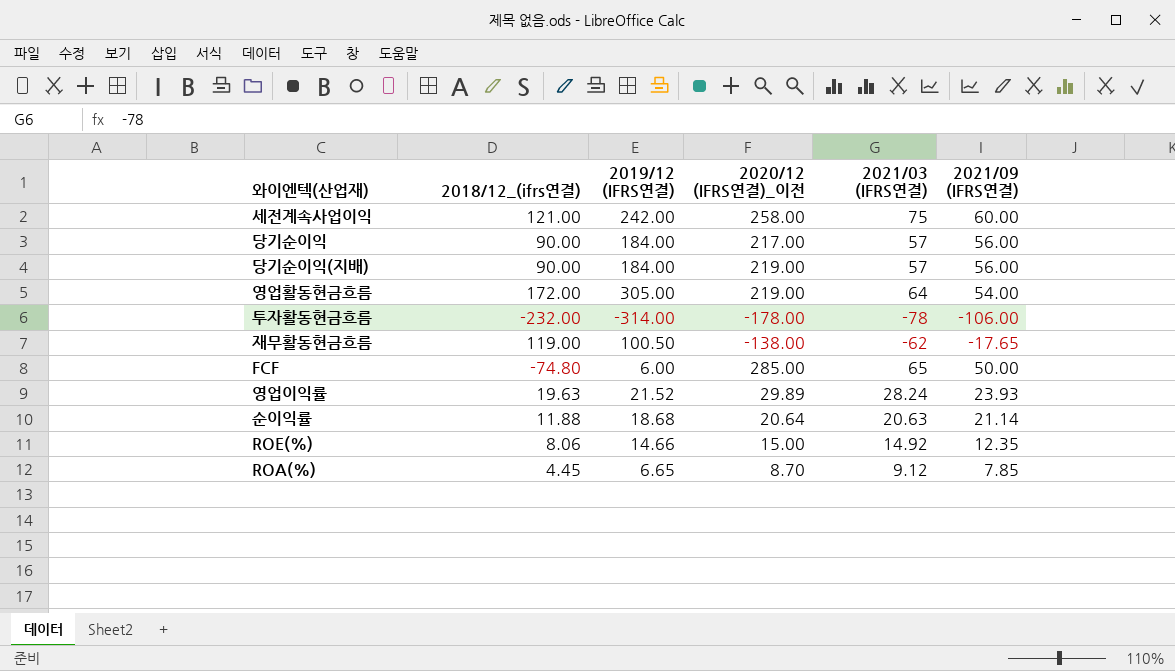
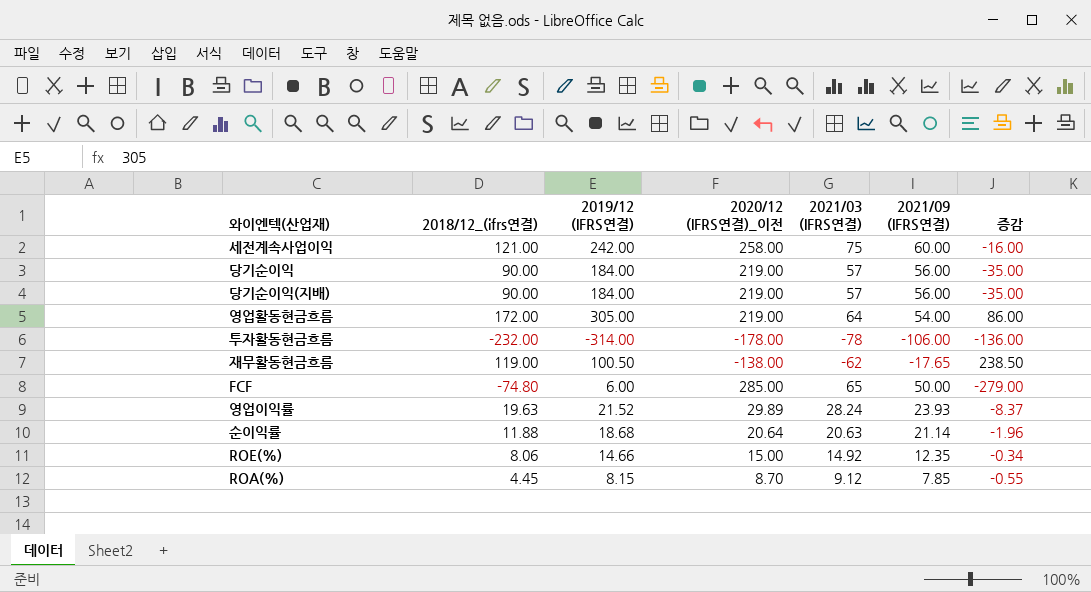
column 증감 | formula: none -> [2019/12 (IFRS연결)] - [2020/12 (IFRS연결)_이전]
당기순이익 | 2020/12 (IFRS연결)_이전: 217.00 -> 219.00
ROA(%) | 2019/12 (IFRS연결): 6.65 -> 8.15

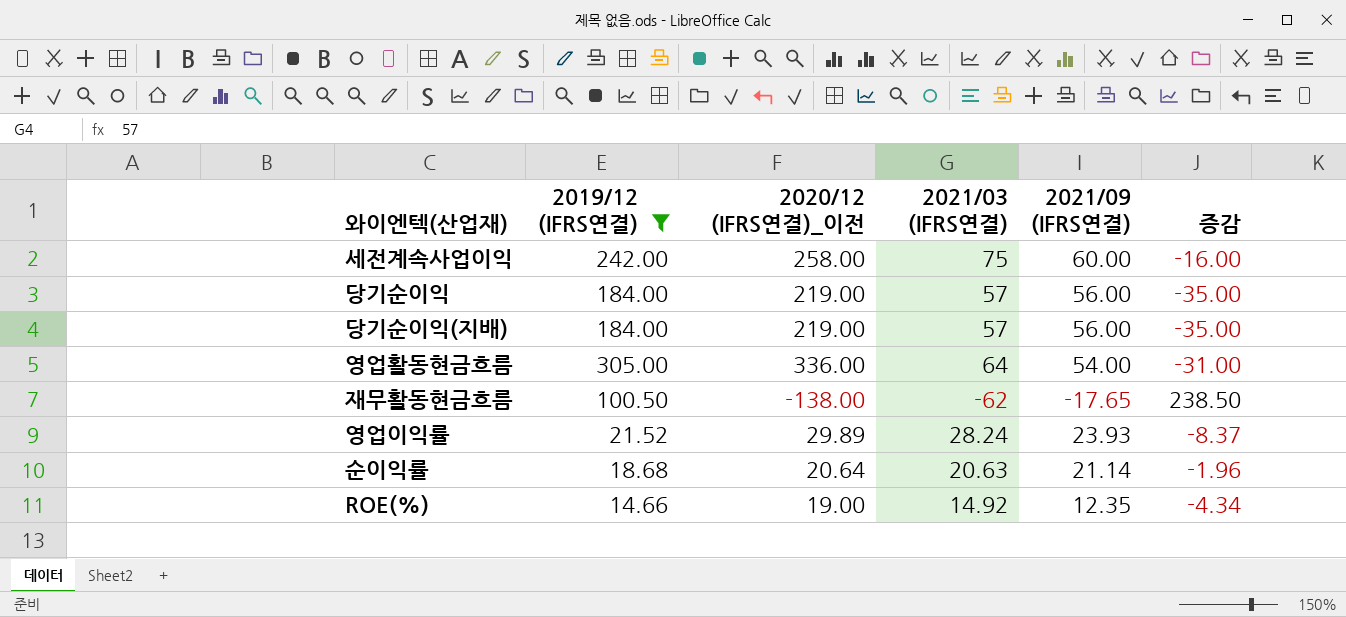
filter: none -> 2019/12 (IFRS연결) >= 14.66
column 2018/12_(ifrs연결) | position: 2 -> none
영업활동현금흐름 | 2020/12 (IFRS연결)_이전: 219.00 -> 336.00
영업활동현금흐름 | 증감: 86.00 -> -31.00
ROE(%) | 2020/12 (IFRS연결)_이전: 15.00 -> 19.00
ROE(%) | 증감: -0.34 -> -4.34

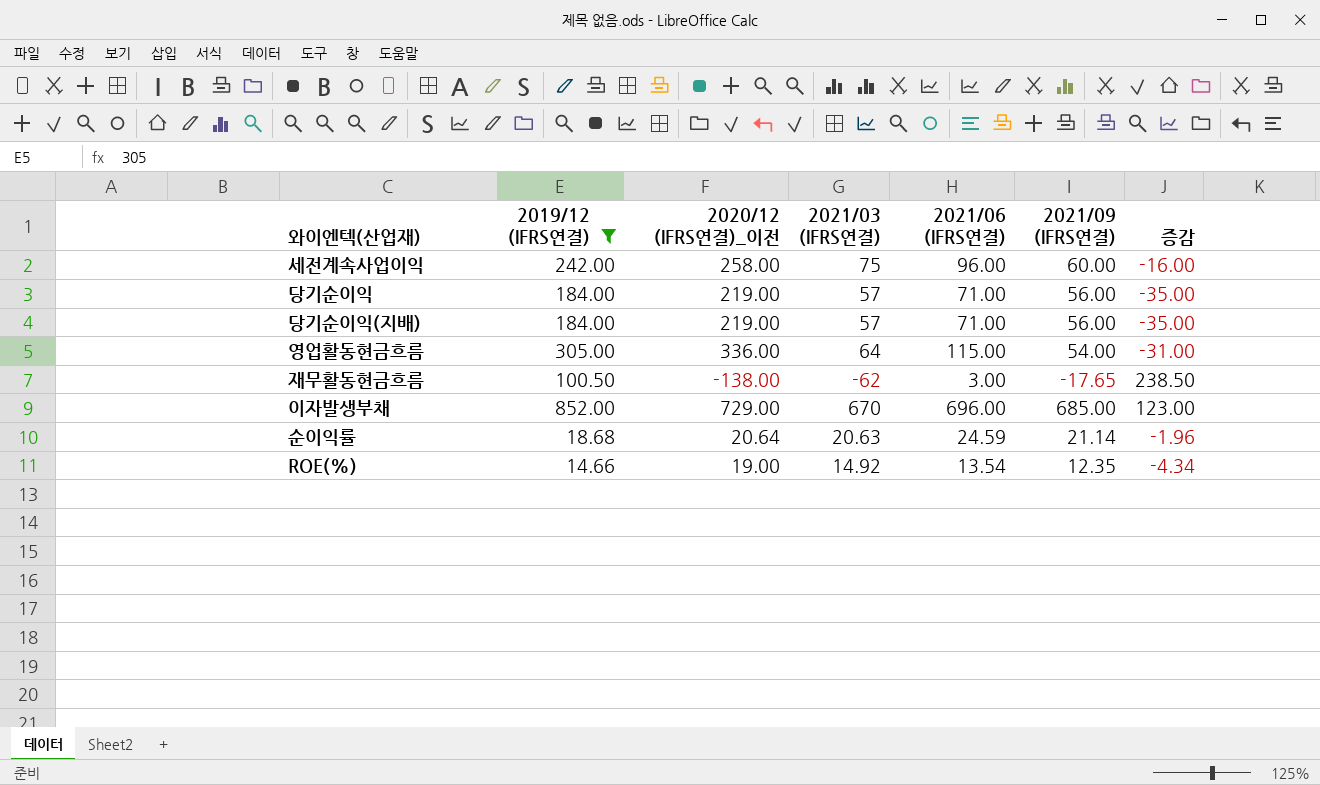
column 2021/06 (IFRS연결) | position: none -> 5
row 영업이익률: 21.52 | 29.89 | 28.24 | 23.93 | -8.37 -> none
row 이자발생부채: none -> 852.00 | 729.00 | 670 | 696.00 | 685.00 | 123.00

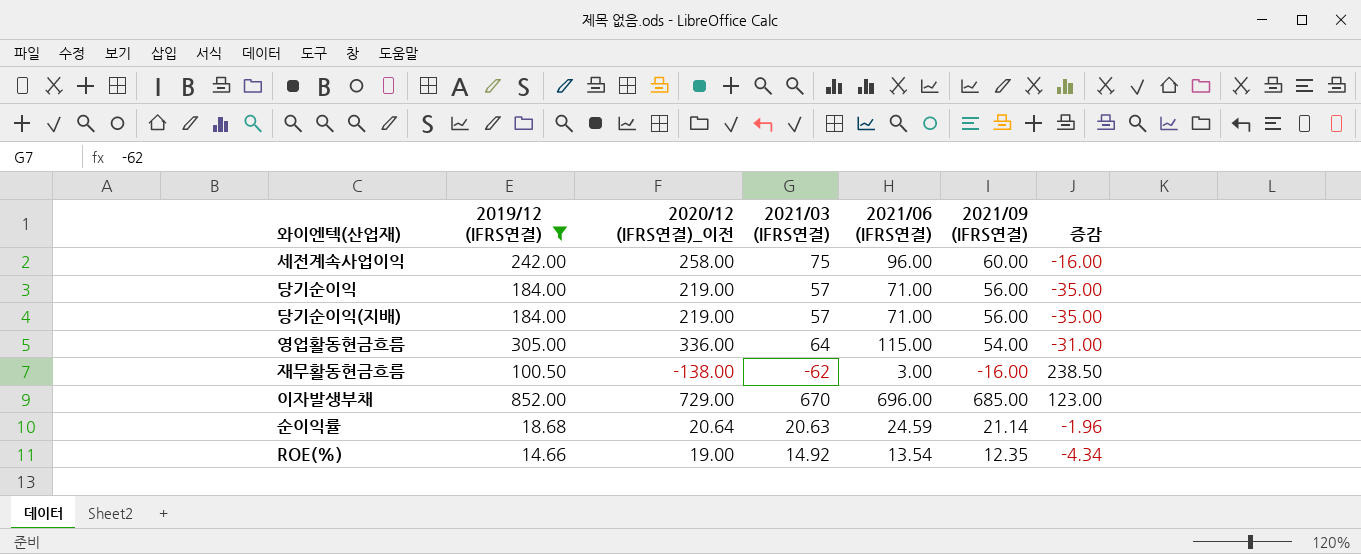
재무활동현금흐름 | 2021/09 (IFRS연결): -17.65 -> -16.00

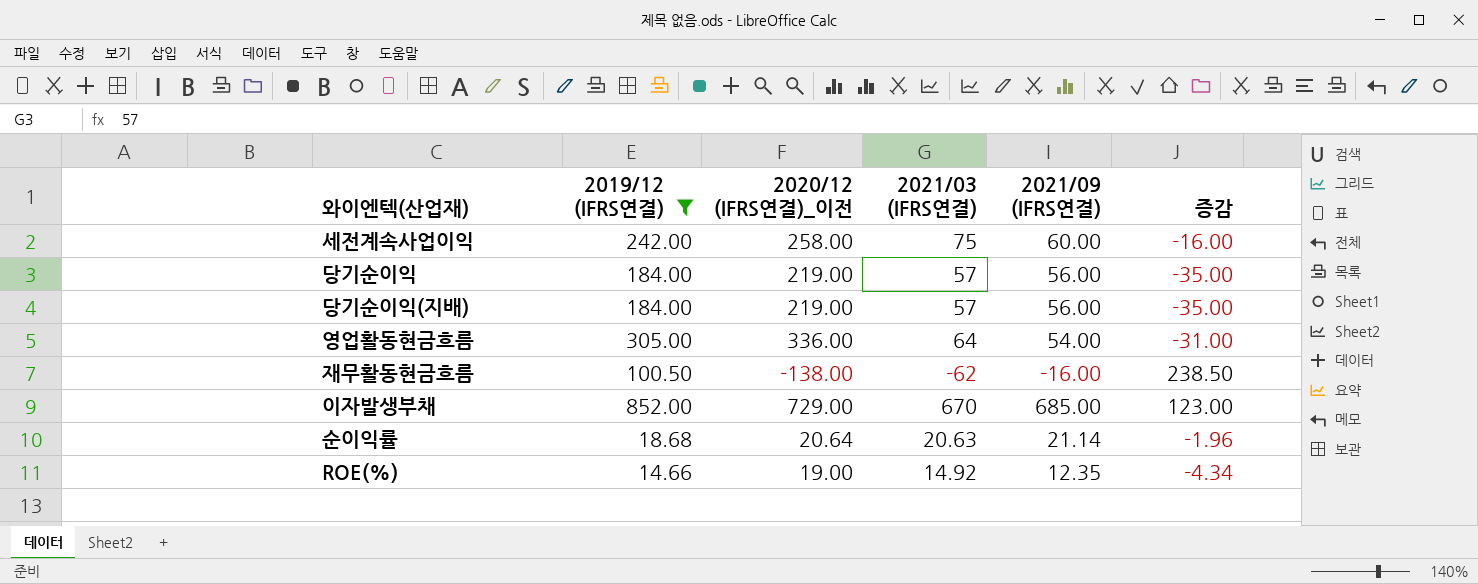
column 2021/06 (IFRS연결) | position: 5 -> none

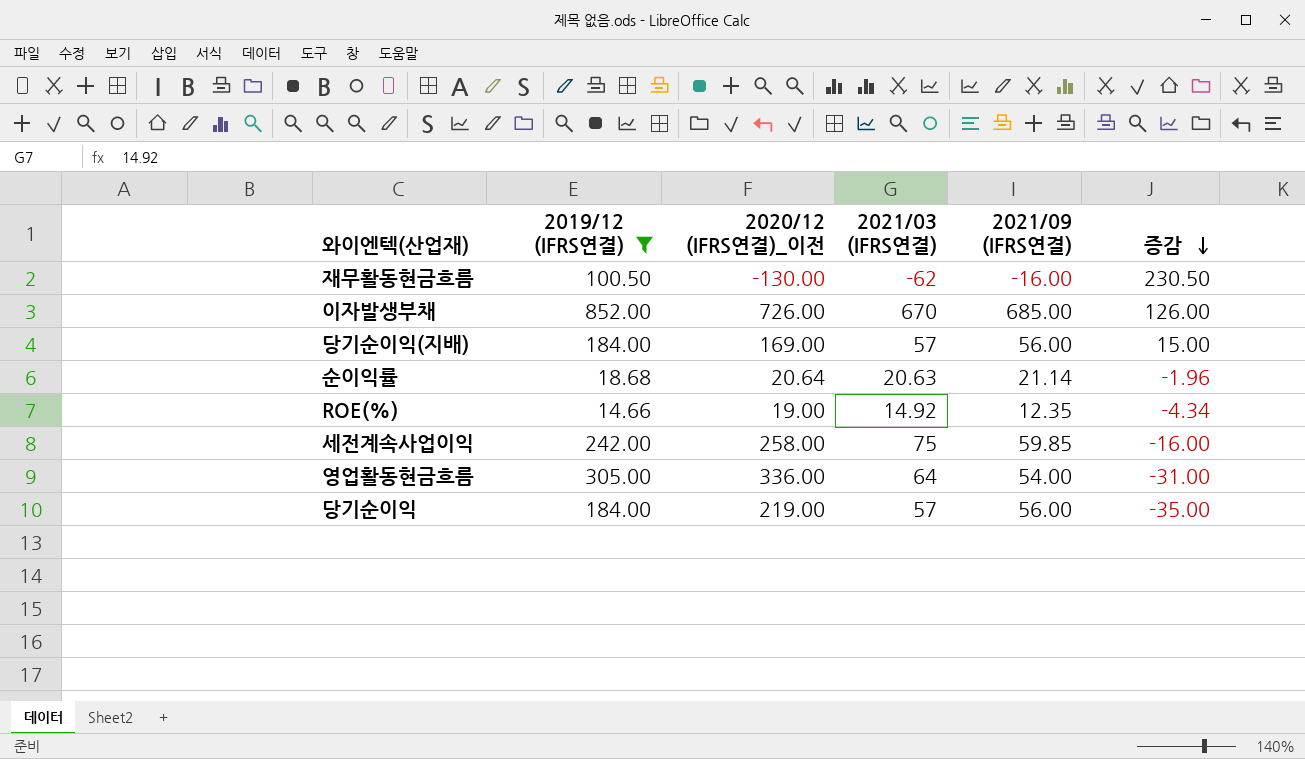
row order: none -> 증감 descending
재무활동현금흐름 | 2020/12 (IFRS연결)_이전: -138.00 -> -130.00
재무활동현금흐름 | 증감: 238.50 -> 230.50
이자발생부채 | 2020/12 (IFRS연결)_이전: 729.00 -> 726.00
이자발생부채 | 증감: 123.00 -> 126.00
당기순이익(지배) | 2020/12 (IFRS연결)_이전: 219.00 -> 169.00
당기순이익(지배) | 증감: -35.00 -> 15.00
세전계속사업이익 | 2021/09 (IFRS연결): 60.00 -> 59.85

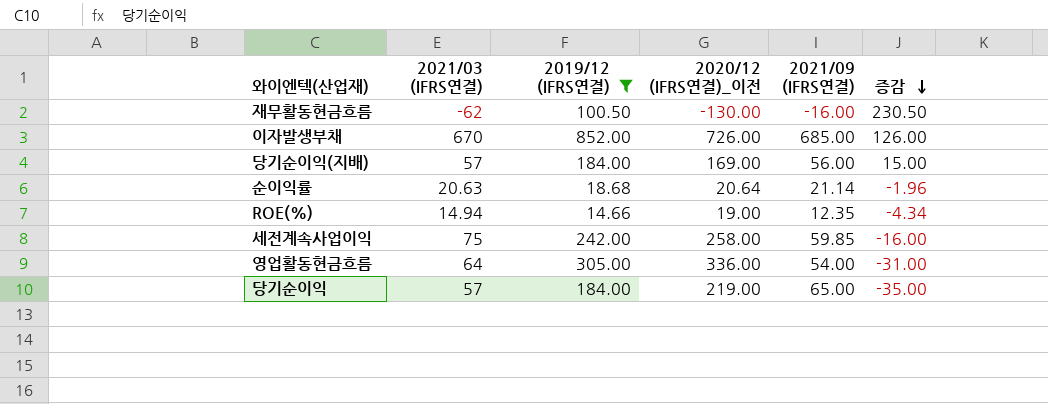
column 2021/03 (IFRS연결) | position: 4 -> 2
ROE(%) | 2021/03 (IFRS연결): 14.92 -> 14.94
당기순이익 | 2021/09 (IFRS연결): 56.00 -> 65.00

